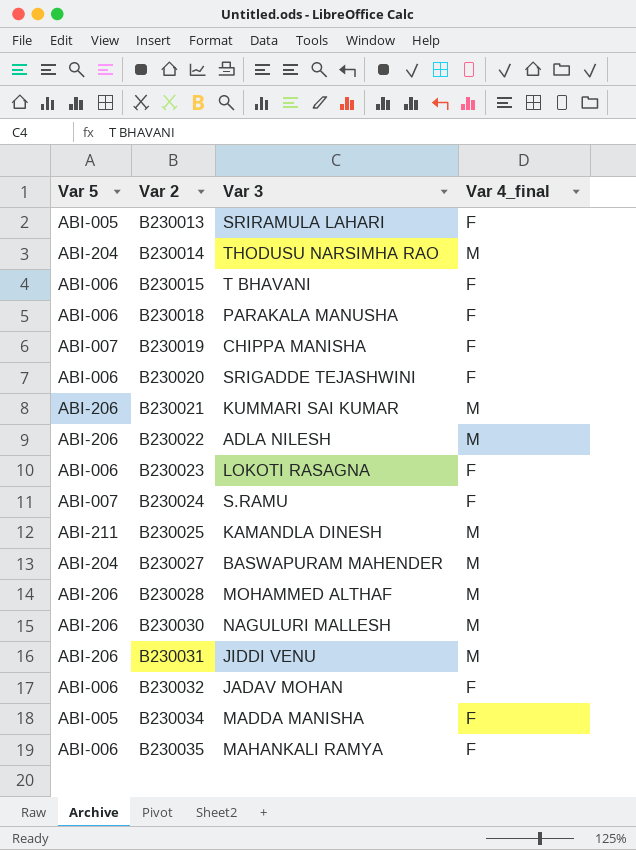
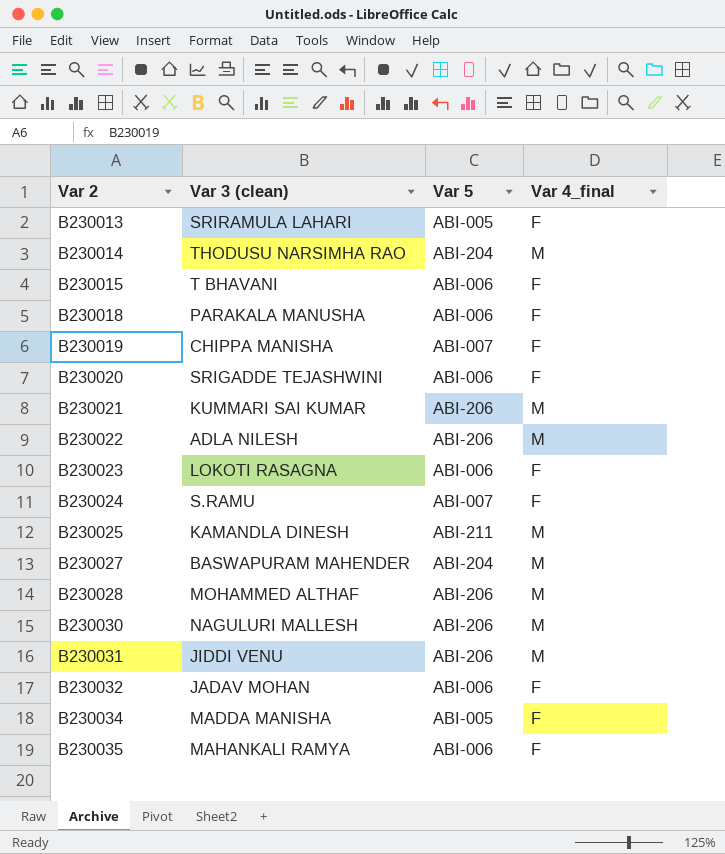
column name: Var 3 -> Var 3 (clean)
column Var 5 | position: 1 -> 3

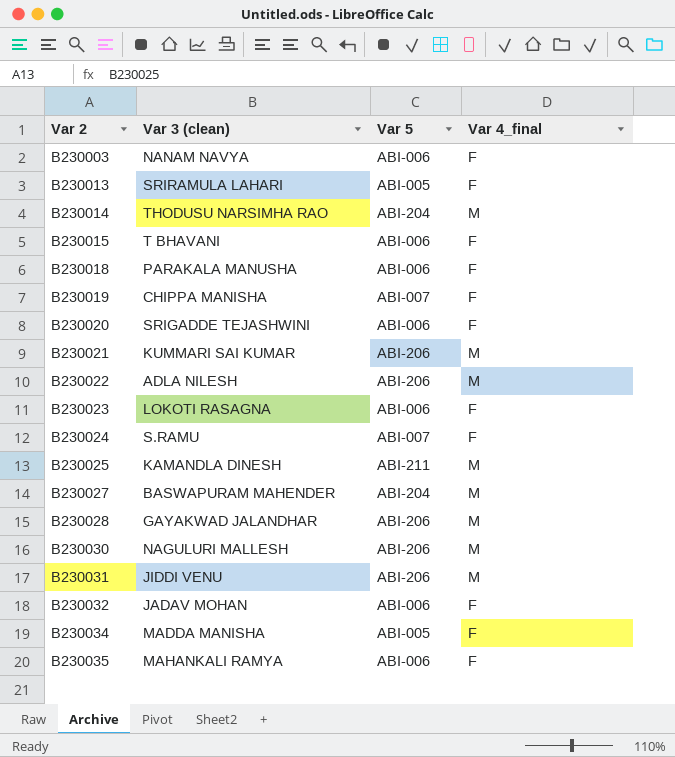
row B230003: none -> NANAM NAVYA | ABI-006 | F
B230028 | Var 3 (clean): MOHAMMED ALTHAF -> GAYAKWAD JALANDHAR

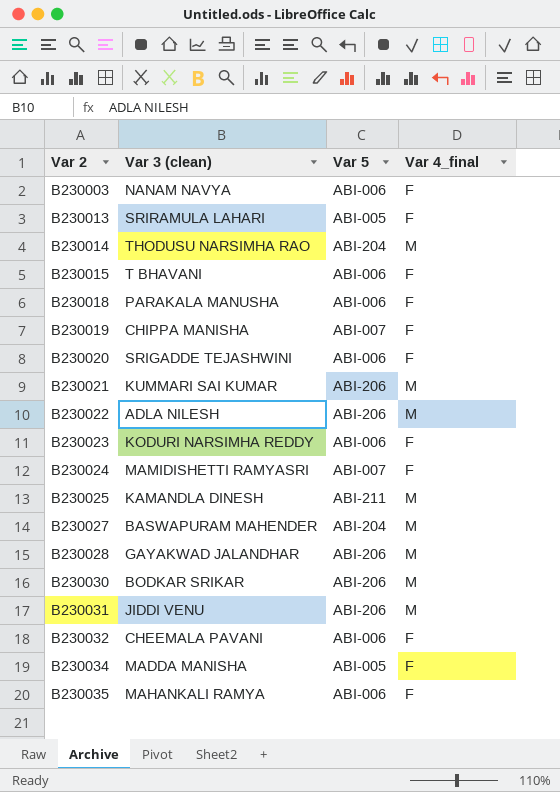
B230023 | Var 3 (clean): LOKOTI RASAGNA -> KODURI NARSIMHA REDDY
B230024 | Var 3 (clean): S.RAMU -> MAMIDISHETTI RAMYASRI
B230030 | Var 3 (clean): NAGULURI MALLESH -> BODKAR SRIKAR
B230032 | Var 3 (clean): JADAV MOHAN -> CHEEMALA PAVANI

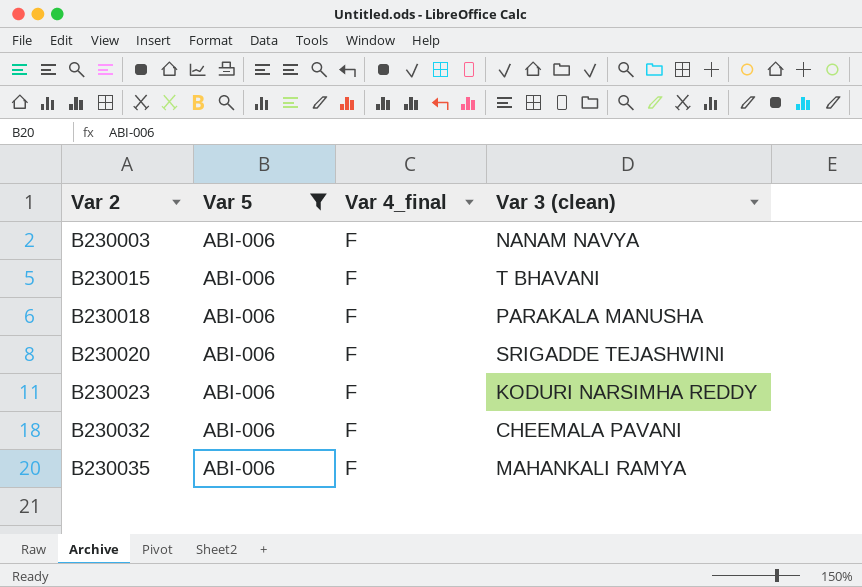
filter: none -> Var 5 = ABI-006
column Var 3 (clean) | position: 2 -> 4

